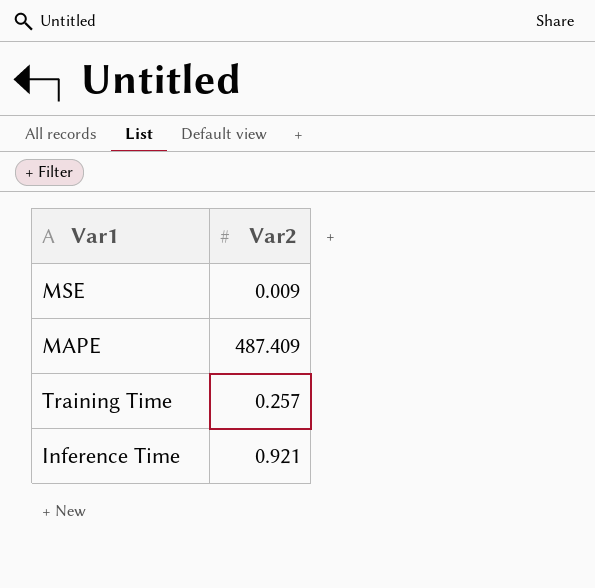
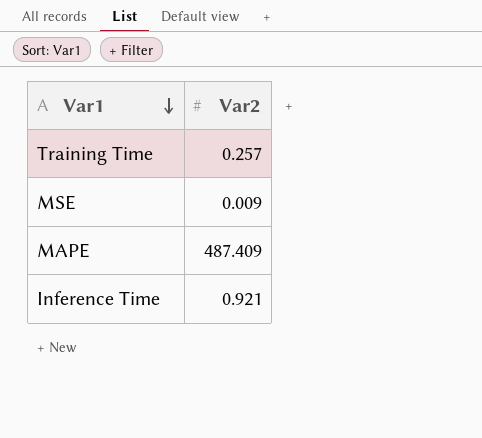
row order: none -> Var1 descending

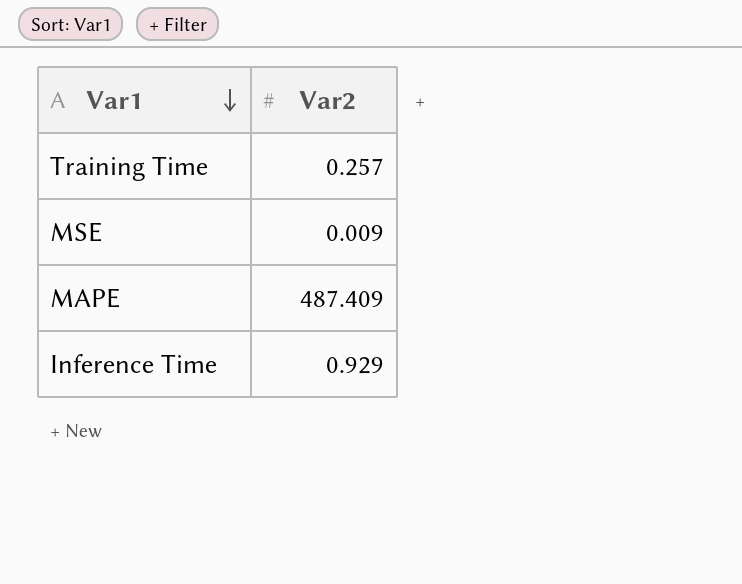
Inference Time | Var2: 0.921 -> 0.929

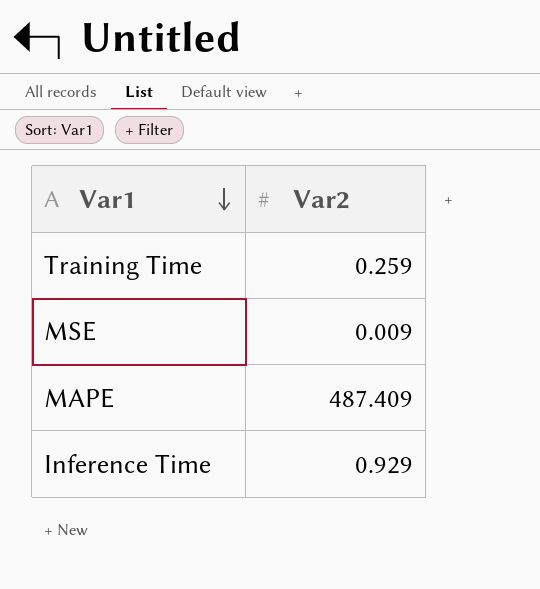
Training Time | Var2: 0.257 -> 0.259

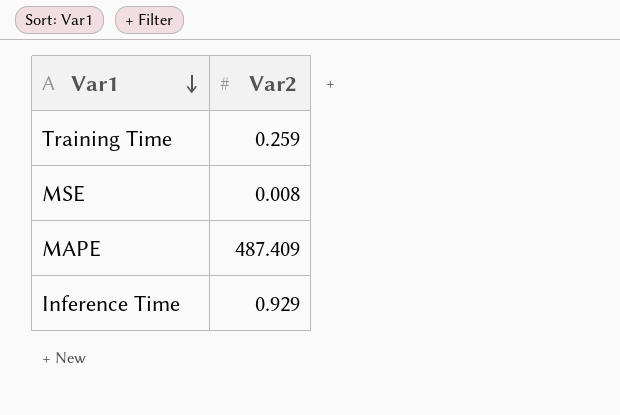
MSE | Var2: 0.009 -> 0.008

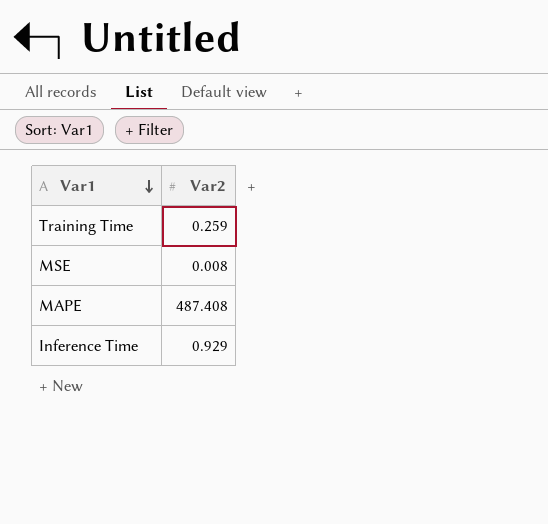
MAPE | Var2: 487.409 -> 487.408

